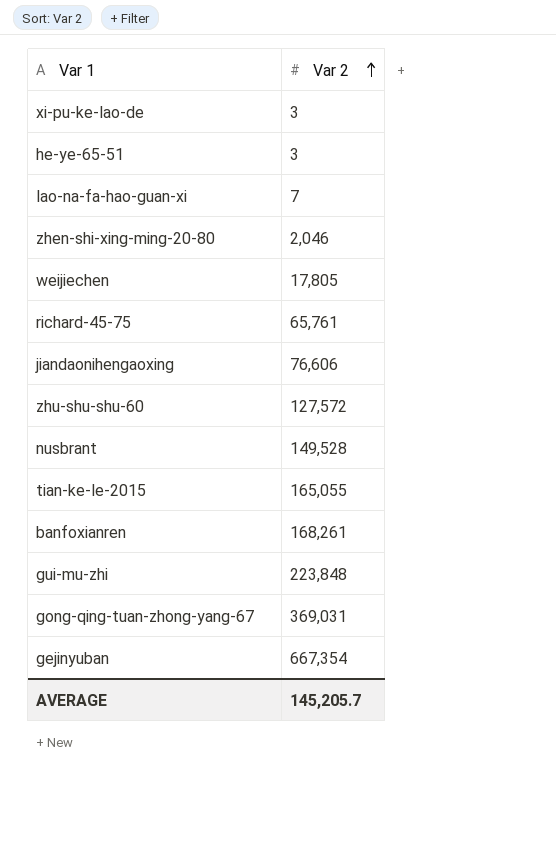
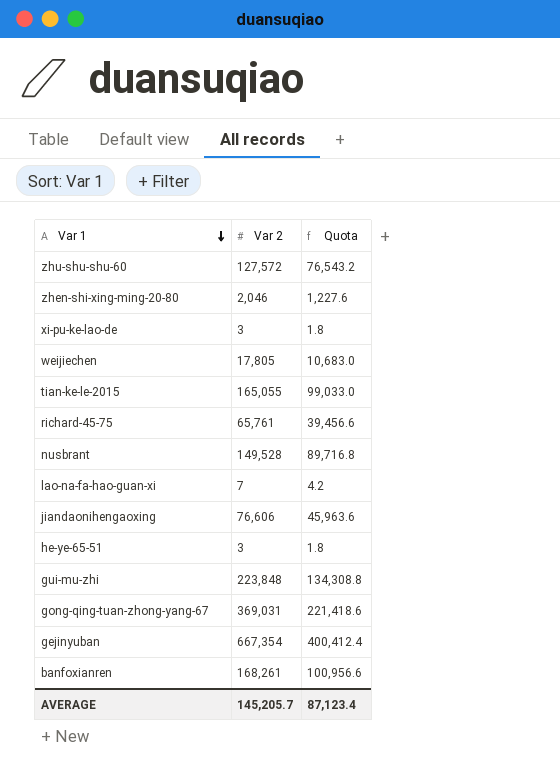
row order: Var 2 ascending -> Var 1 descending
column Quota | formula: none -> [Var 2] * 0.6

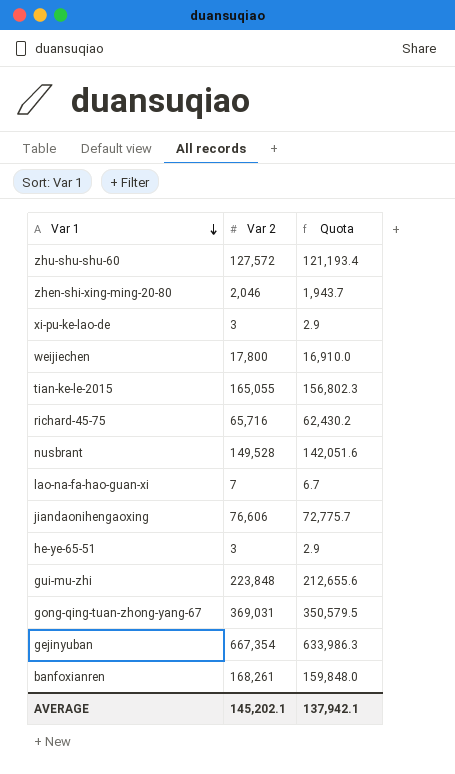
column Quota | formula: [Var 2] * 0.6 -> [Var 2] * 0.95
weijiechen | Var 2: 17,805 -> 17,800
richard-45-75 | Var 2: 65,761 -> 65,716
AVERAGE | Var 2: 145,205.7 -> 145,202.1
AVERAGE | Quota: 87,123.4 -> 137,942.1

